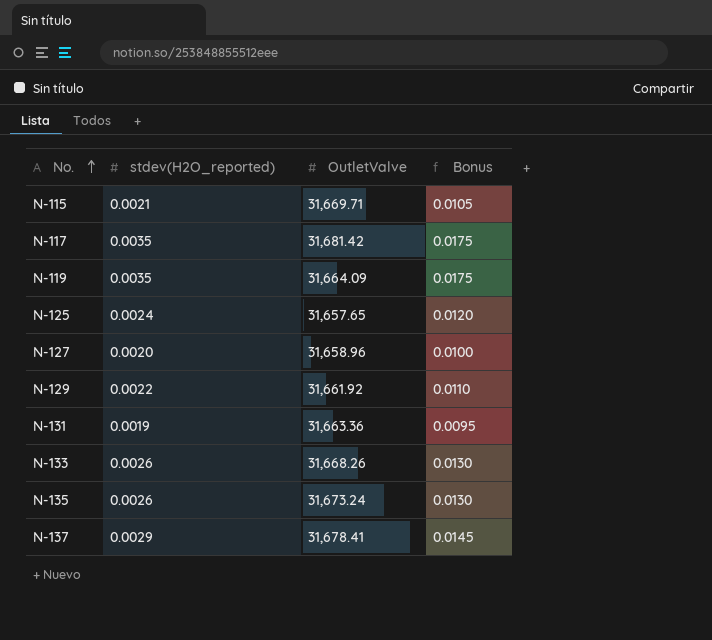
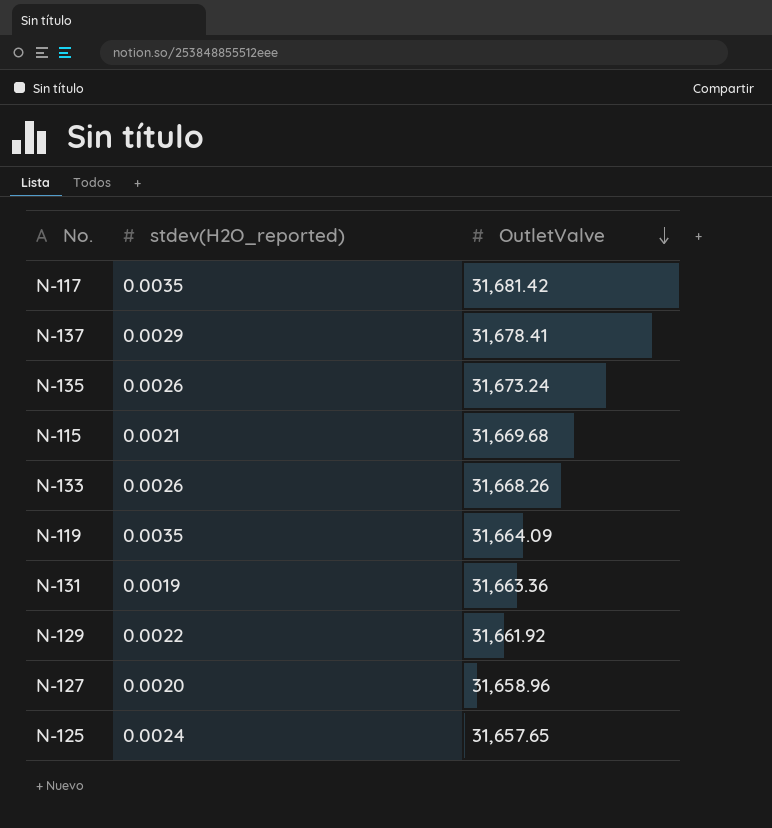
row order: No. ascending -> OutletValve descending
column Bonus | formula: [stdev(H2O_reported)] * 5 -> none
N-115 | OutletValve: 31,669.71 -> 31,669.68

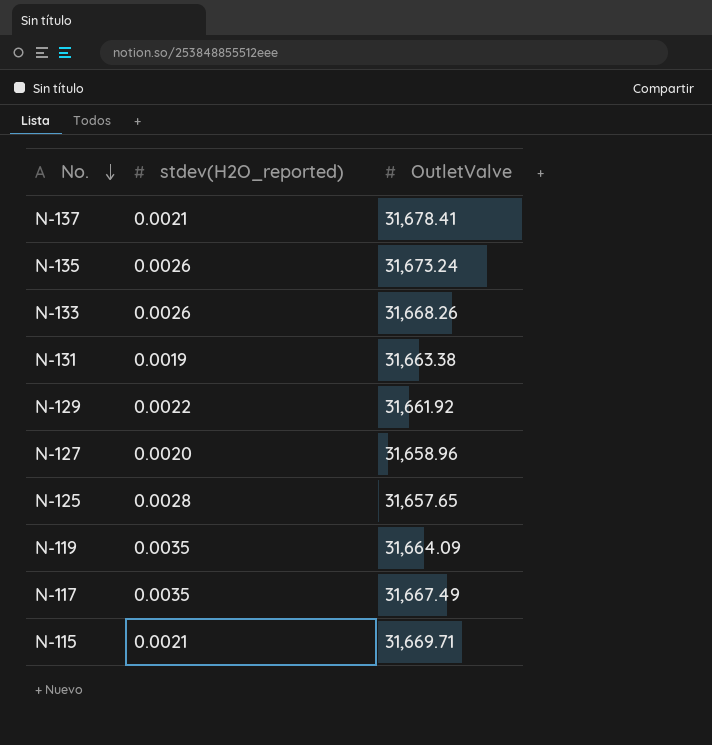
row order: OutletValve descending -> No. descending
N-137 | stdev(H2O_reported): 0.0029 -> 0.0021
N-131 | OutletValve: 31,663.36 -> 31,663.38
N-125 | stdev(H2O_reported): 0.0024 -> 0.0028
N-117 | OutletValve: 31,681.42 -> 31,667.49
N-115 | OutletValve: 31,669.68 -> 31,669.71

